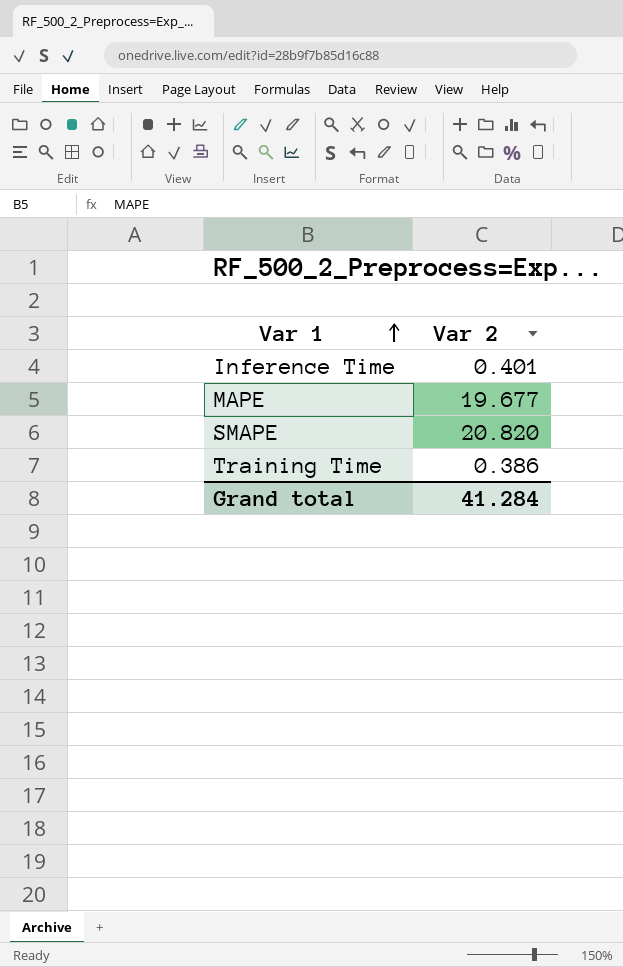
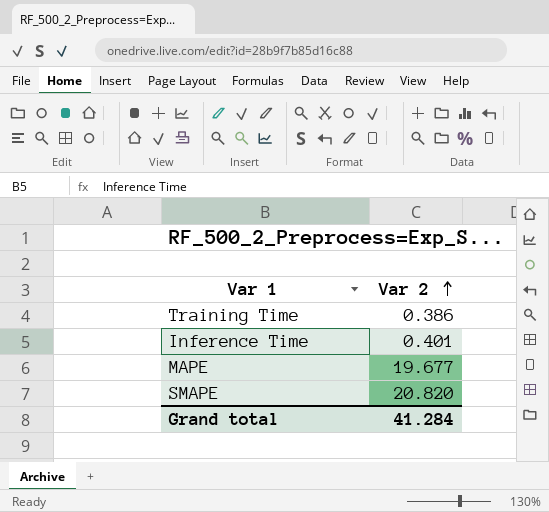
row order: Var 1 ascending -> Var 2 ascending

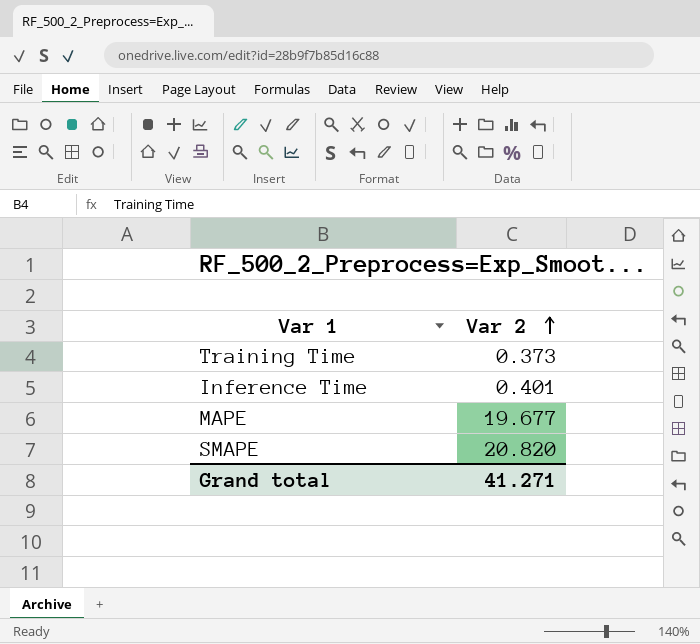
Training Time | Var 2: 0.386 -> 0.373
Grand total | Var 2: 41.284 -> 41.271

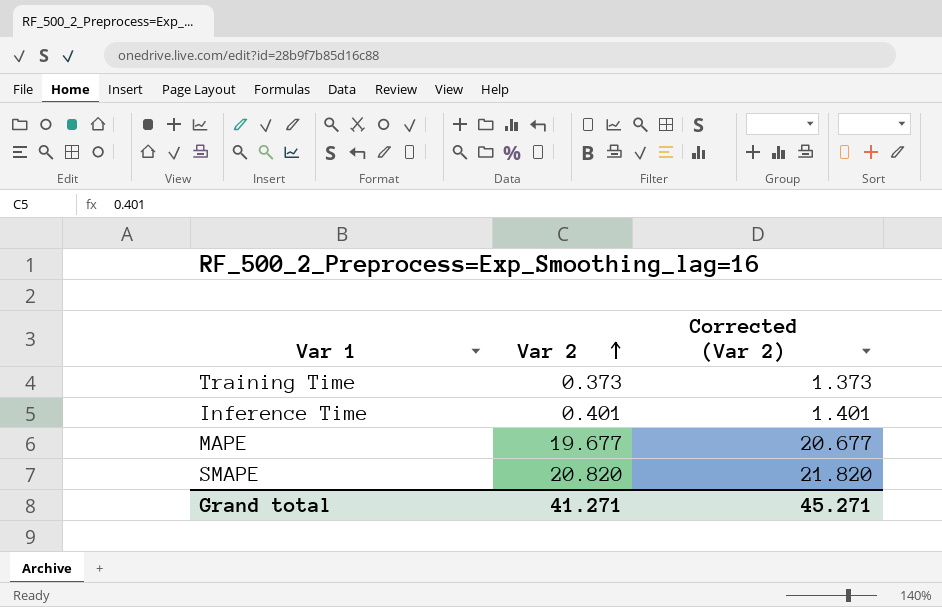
column Corrected (Var 2) | formula: none -> [Var 2] + 1

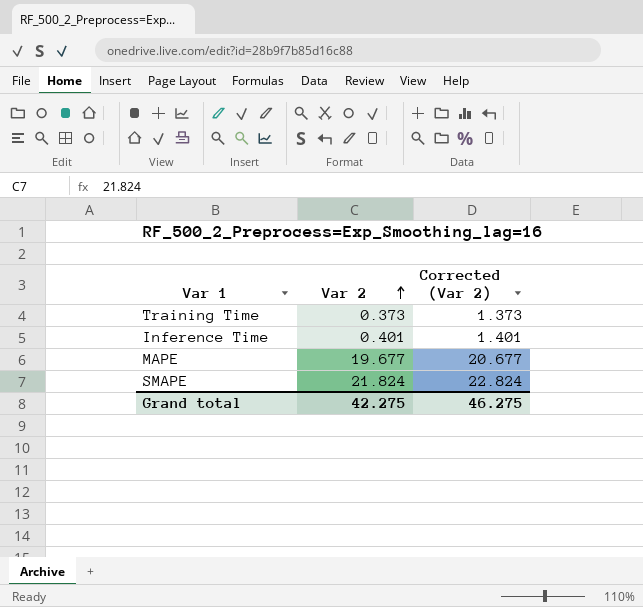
SMAPE | Var 2: 20.820 -> 21.824
SMAPE | Corrected (Var 2): 21.820 -> 22.824
Grand total | Var 2: 41.271 -> 42.275
Grand total | Corrected (Var 2): 45.271 -> 46.275

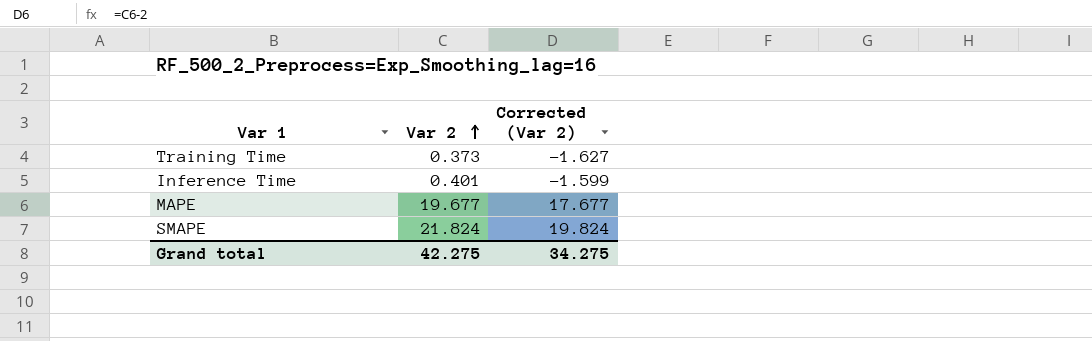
column Corrected (Var 2) | formula: [Var 2] + 1 -> [Var 2] - 2
Grand total | Corrected (Var 2): 46.275 -> 34.275

